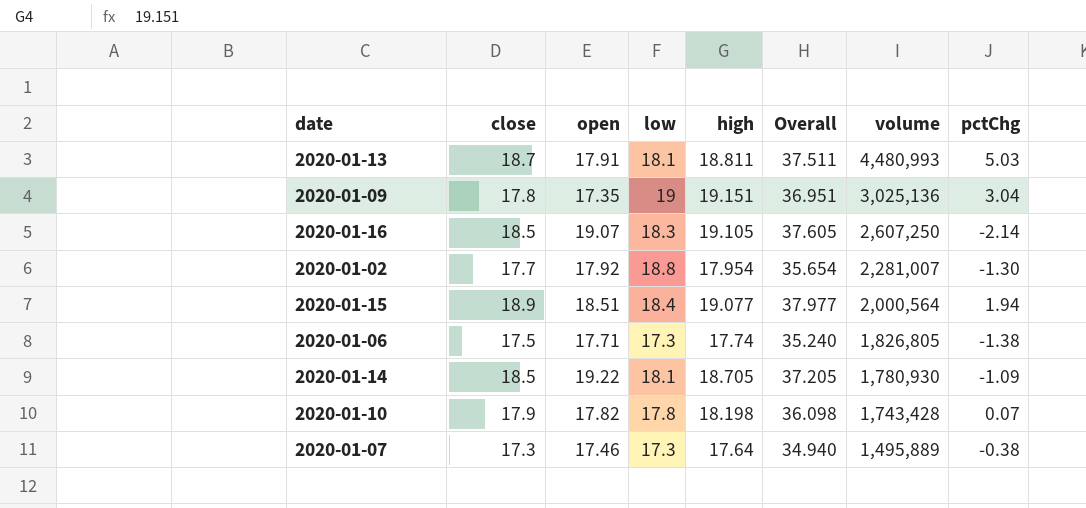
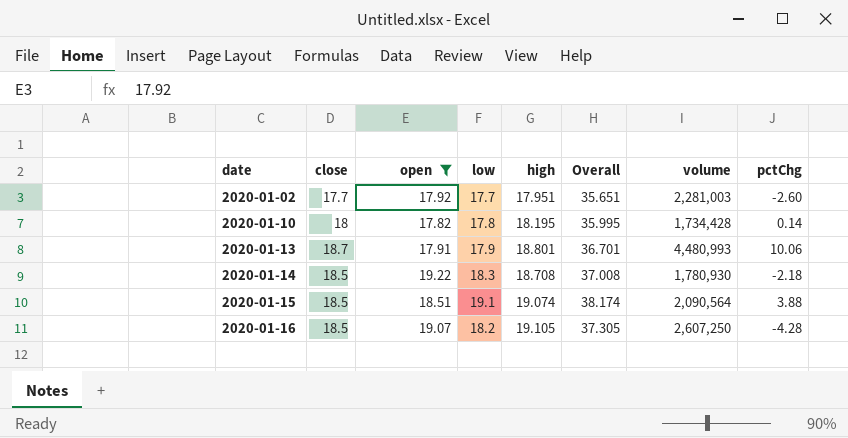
filter: none -> open >= 17.82
row order: volume descending -> date ascending
column Overall | formula: [close] + [high] -> [low] + [high]
2020-01-02 | low: 18.8 -> 17.7
2020-01-02 | high: 17.954 -> 17.951
2020-01-02 | volume: 2,281,007 -> 2,281,003
2020-01-02 | pctChg: -1.30 -> -2.60
2020-01-10 | close: 17.9 -> 18
2020-01-10 | high: 18.198 -> 18.195
2020-01-10 | volume: 1,743,428 -> 1,734,428
2020-01-10 | pctChg: 0.07 -> 0.14
2020-01-13 | low: 18.1 -> 17.9
2020-01-13 | high: 18.811 -> 18.801
2020-01-13 | pctChg: 5.03 -> 10.06
2020-01-14 | low: 18.1 -> 18.3
2020-01-14 | high: 18.705 -> 18.708
2020-01-14 | pctChg: -1.09 -> -2.18
2020-01-15 | close: 18.9 -> 18.5
2020-01-15 | low: 18.4 -> 19.1
2020-01-15 | high: 19.077 -> 19.074
2020-01-15 | volume: 2,000,564 -> 2,090,564
2020-01-15 | pctChg: 1.94 -> 3.88
2020-01-16 | low: 18.3 -> 18.2
2020-01-16 | pctChg: -2.14 -> -4.28

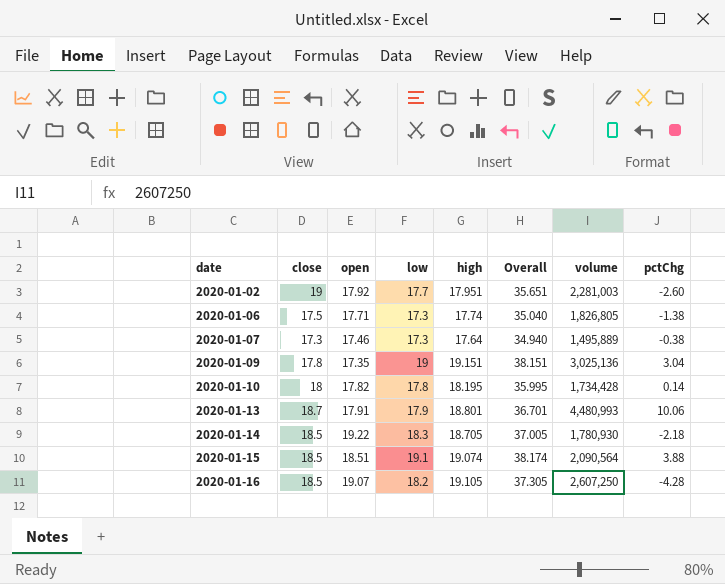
filter: open >= 17.82 -> none
2020-01-02 | close: 17.7 -> 19
2020-01-14 | high: 18.708 -> 18.705
2020-01-14 | Overall: 37.008 -> 37.005

